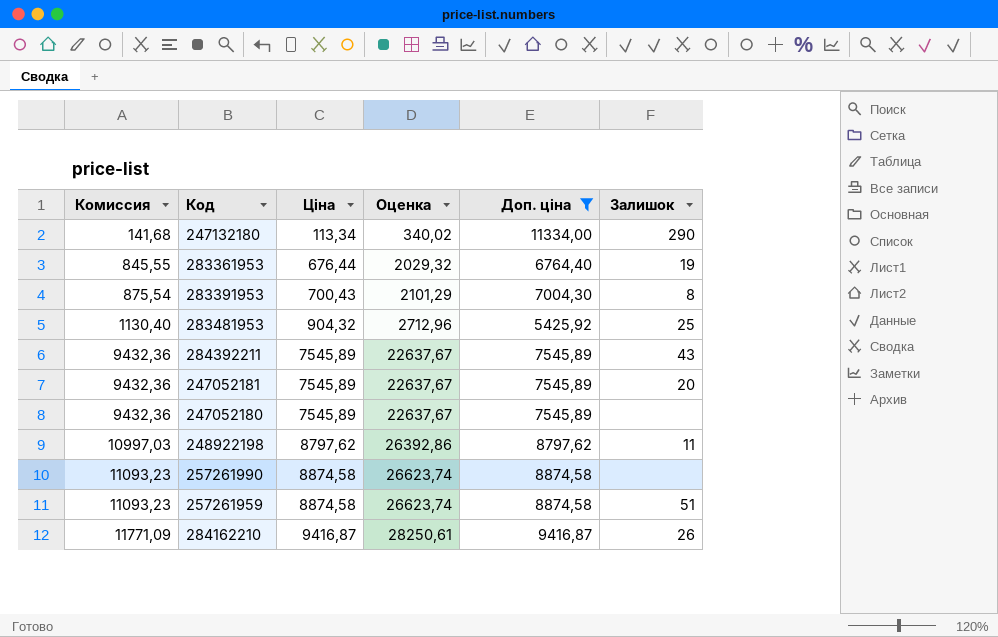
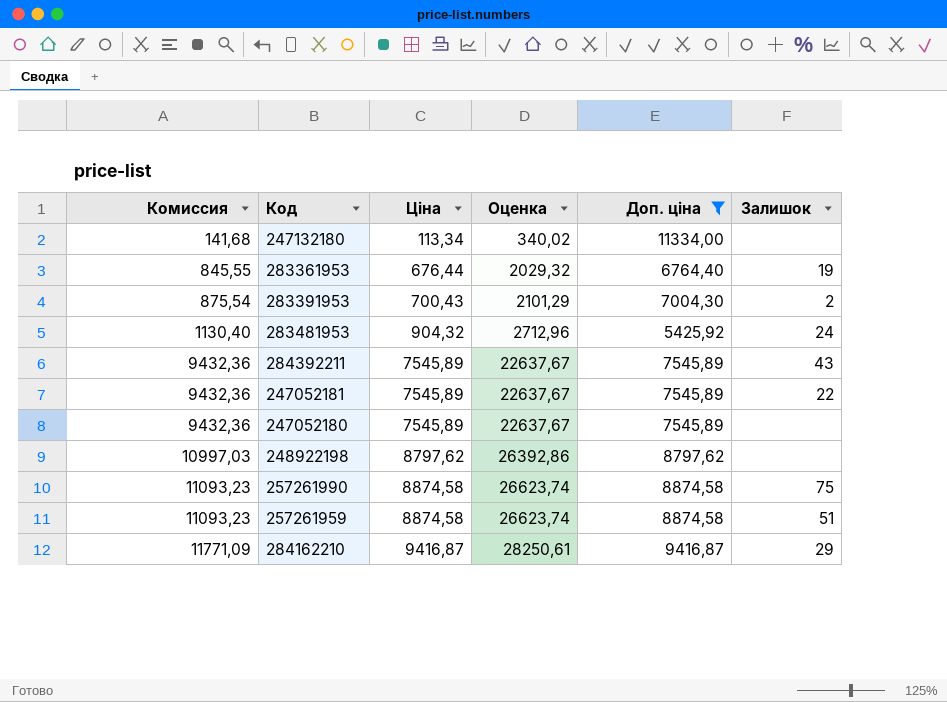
247132180 | Залишок: 290 -> none
283391953 | Залишок: 8 -> 2
283481953 | Залишок: 25 -> 24
247052181 | Залишок: 20 -> 22
248922198 | Залишок: 11 -> none
257261990 | Залишок: none -> 75
284162210 | Залишок: 26 -> 29

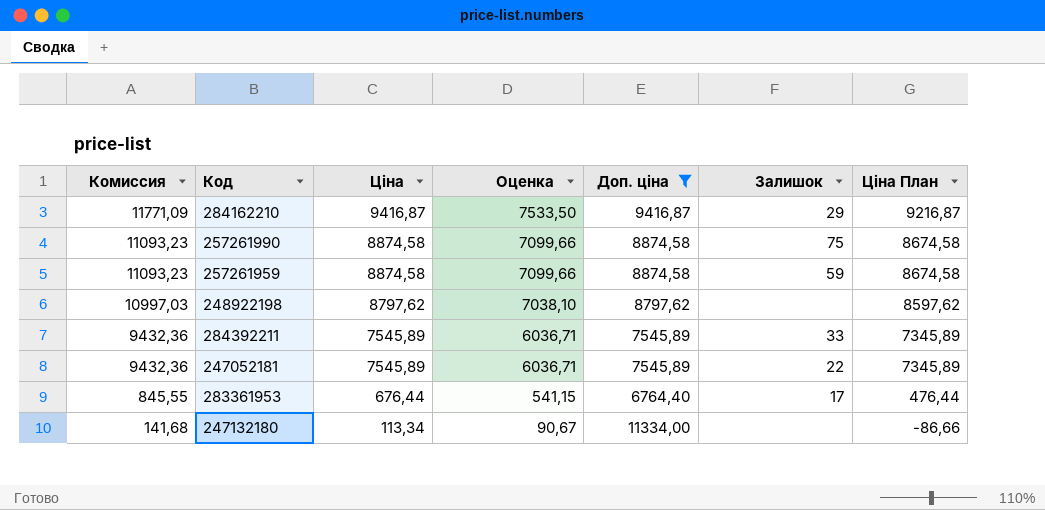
row order: Комиссия ascending -> Комиссия descending
column Оценка | formula: [Ціна] * 3 -> [Ціна] * 0,8
column Ціна План | formula: none -> [Ціна] - 200
row 283391953: 875,54 | 700,43 | 2101,29 | 7004,30 | 2 -> none
row 283481953: 1130,40 | 904,32 | 2712,96 | 5425,92 | 24 -> none
row 247052180: 9432,36 | 7545,89 | 22637,67 | 7545,89 | none -> none
257261959 | Залишок: 51 -> 59
284392211 | Залишок: 43 -> 33
283361953 | Залишок: 19 -> 17

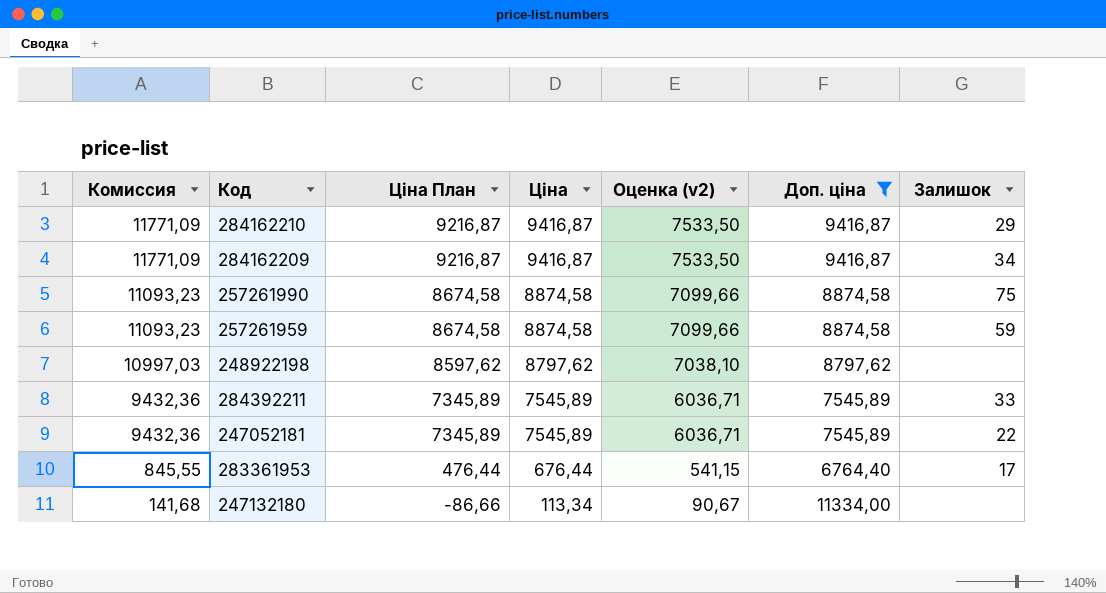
column Ціна План | position: 7 -> 3
column name: Оценка -> Оценка (v2)
row 284162209: none -> 11771,09 | 9216,87 | 9416,87 | 7533,50 | 9416,87 | 34

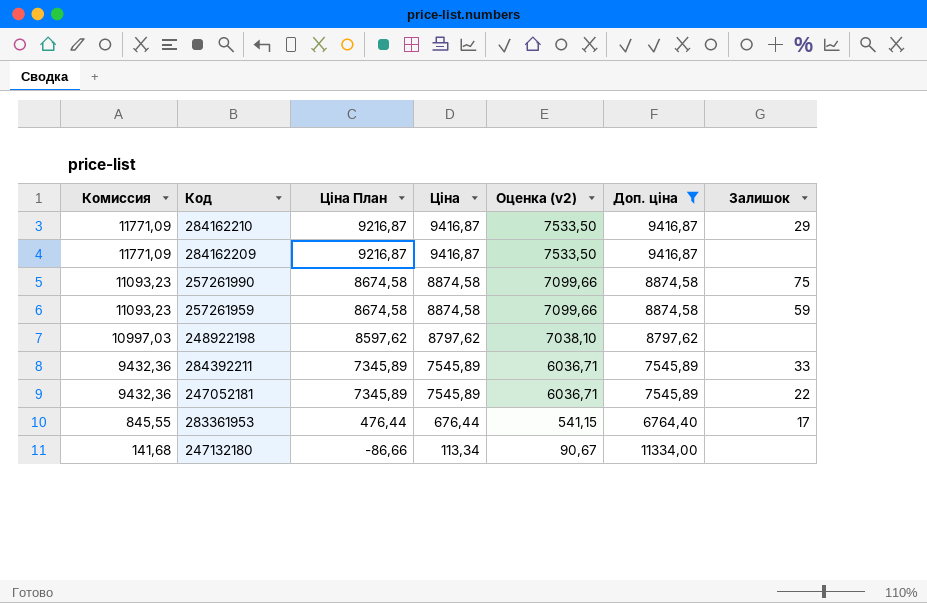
284162209 | Залишок: 34 -> none

